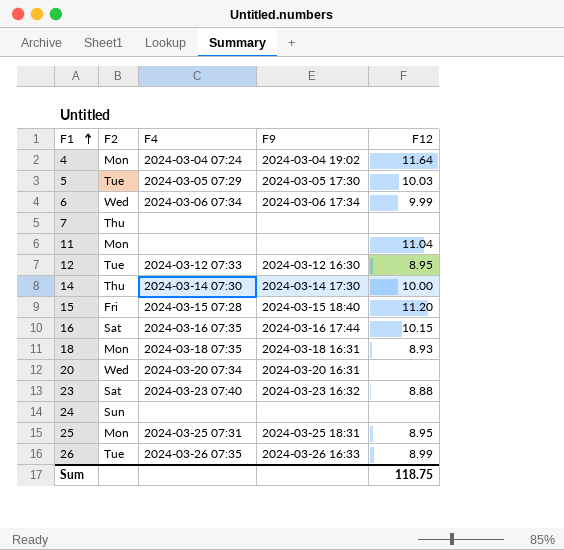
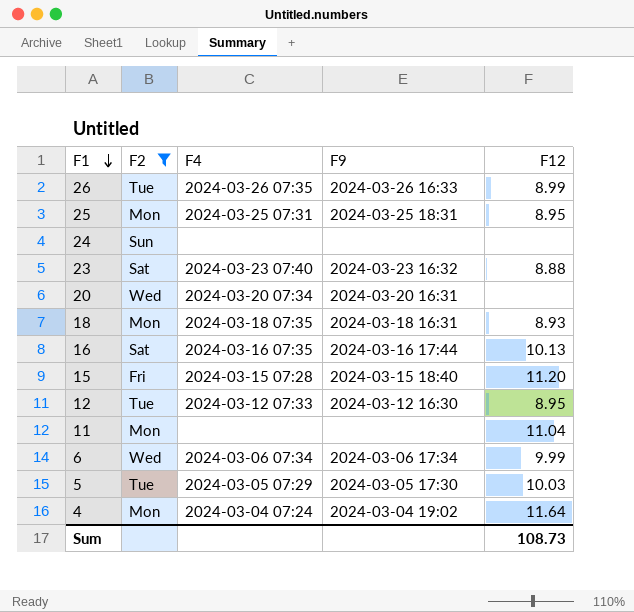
filter: none -> F2 != Thu
row order: F1 ascending -> F1 descending
16 | F12: 10.15 -> 10.13
Sum | F12: 118.75 -> 108.73

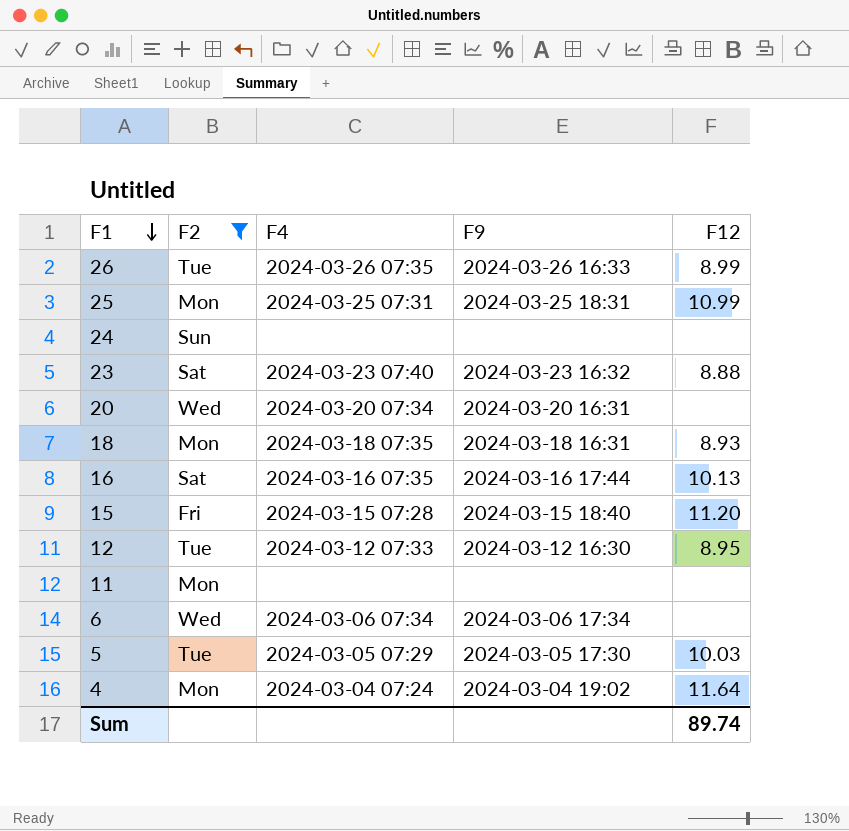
25 | F12: 8.95 -> 10.99
11 | F12: 11.04 -> none
6 | F12: 9.99 -> none
Sum | F12: 108.73 -> 89.74

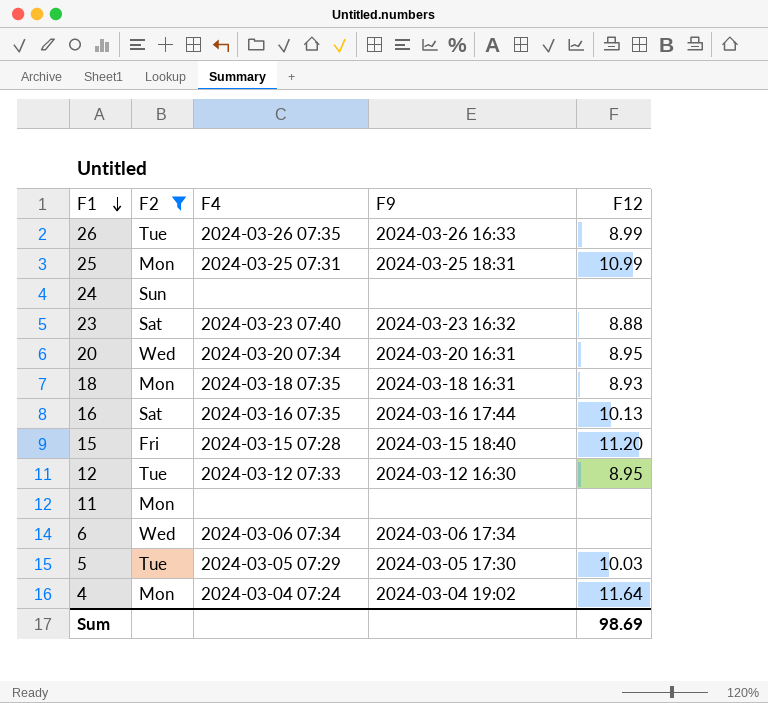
20 | F12: none -> 8.95
Sum | F12: 89.74 -> 98.69

